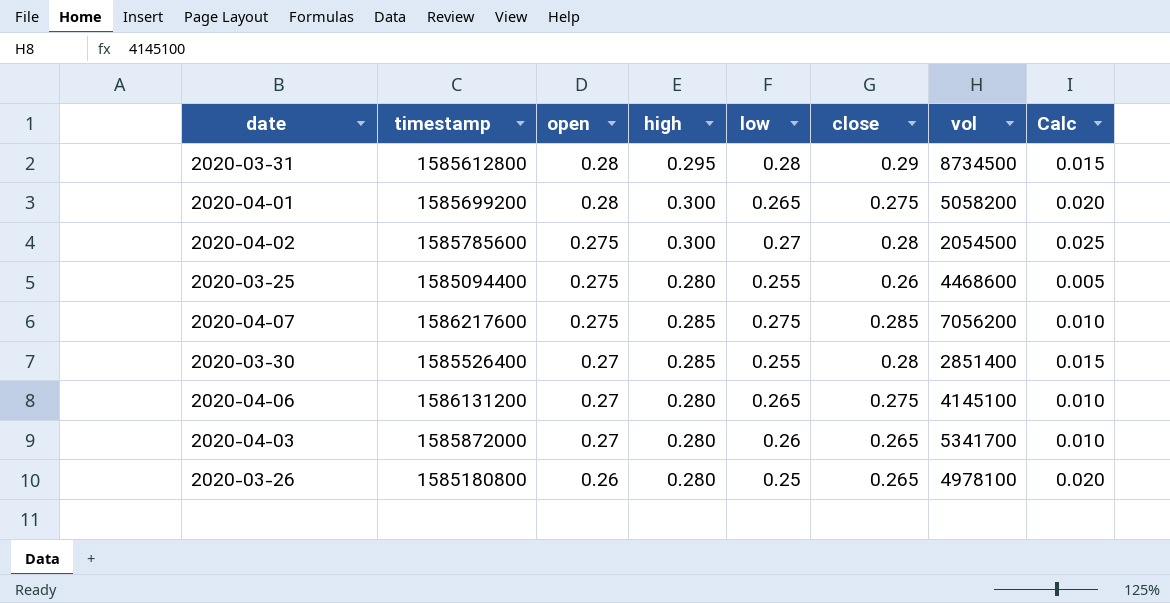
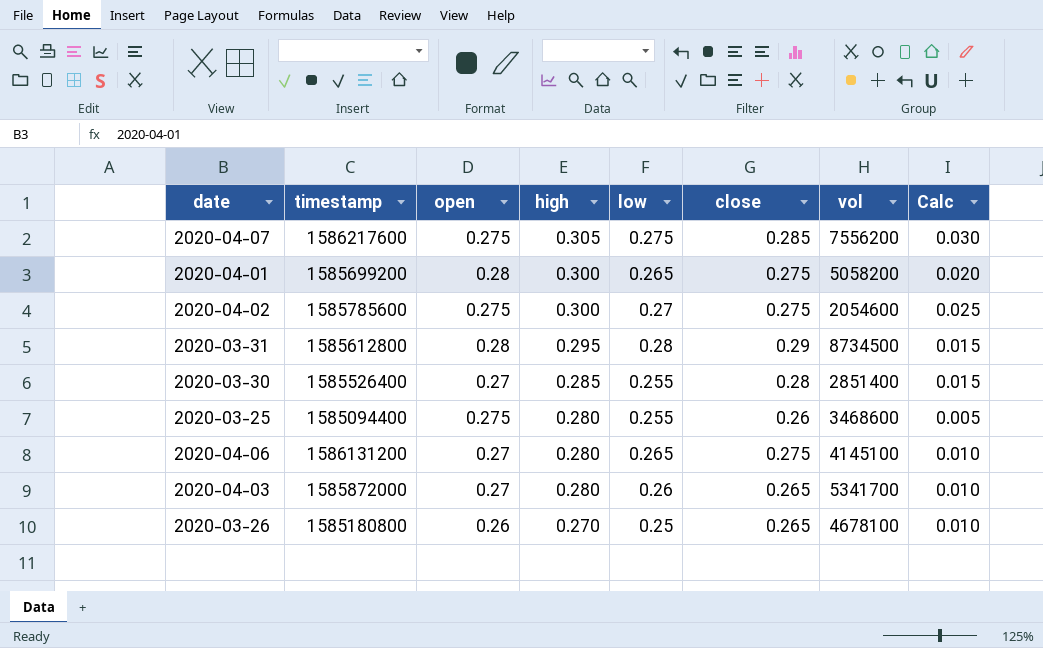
row order: open descending -> high descending
2020-04-07 | high: 0.285 -> 0.305
2020-04-07 | vol: 7056200 -> 7556200
2020-04-07 | Calc: 0.010 -> 0.030
2020-04-02 | close: 0.28 -> 0.275
2020-04-02 | vol: 2054500 -> 2054600
2020-03-25 | vol: 4468600 -> 3468600
2020-03-26 | high: 0.280 -> 0.270
2020-03-26 | vol: 4978100 -> 4678100
2020-03-26 | Calc: 0.020 -> 0.010

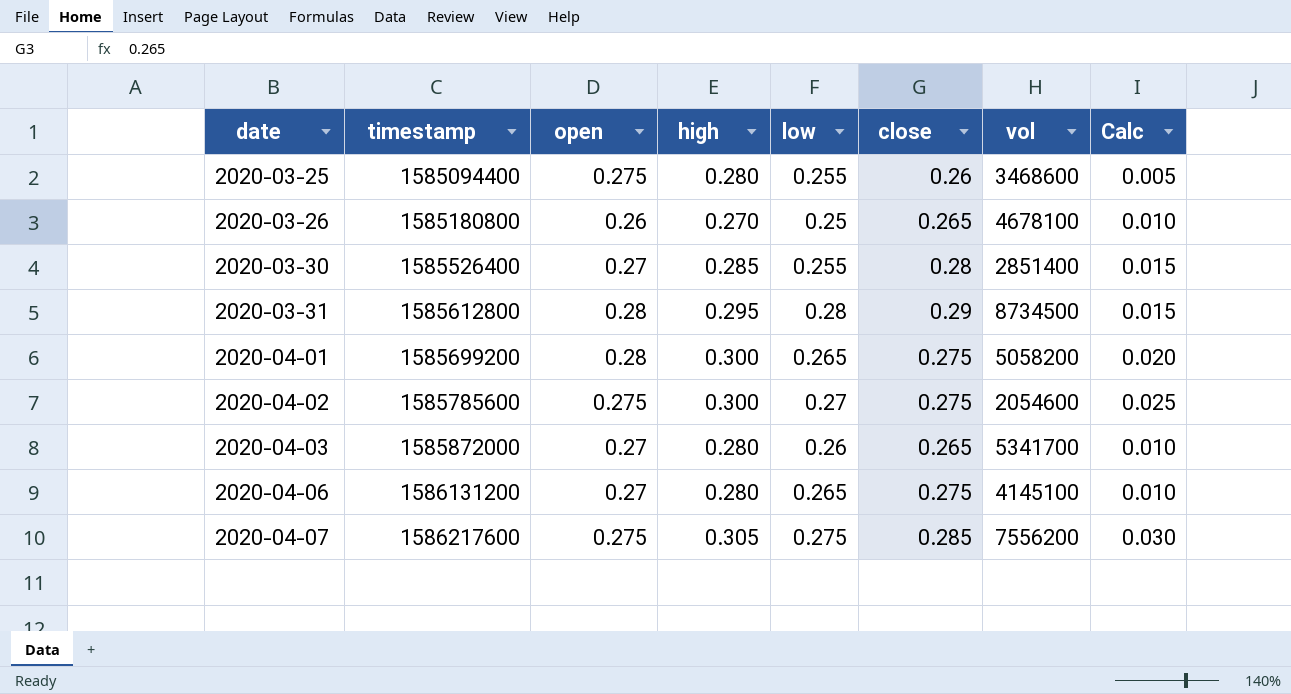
row order: high descending -> date ascending

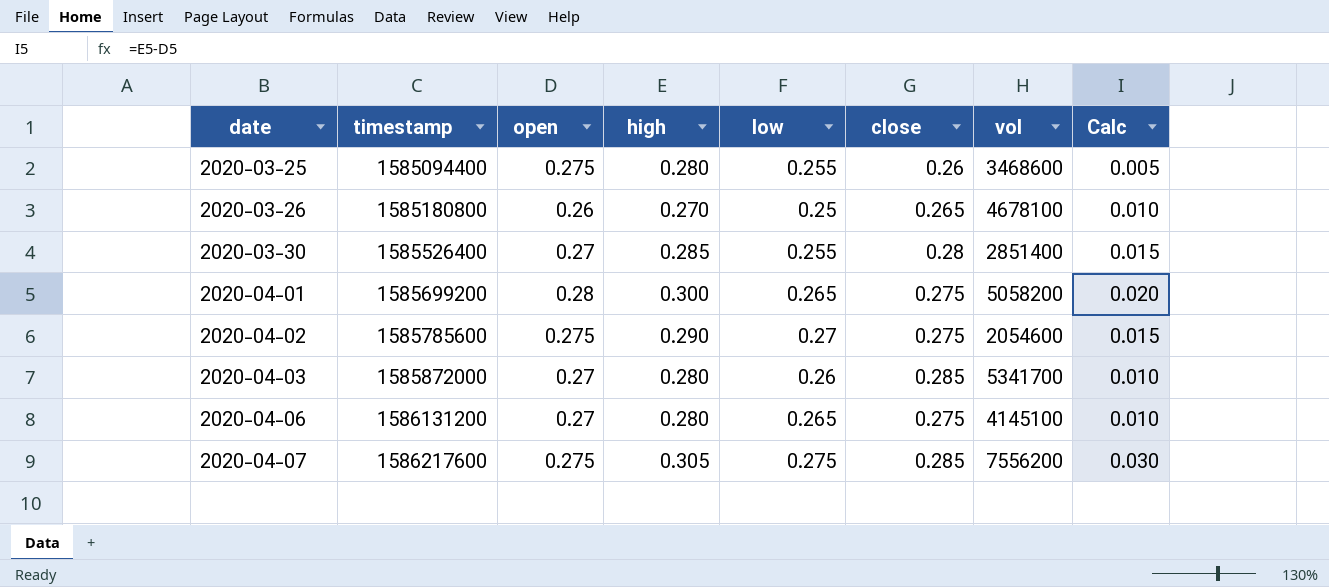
row 2020-03-31: 1585612800 | 0.28 | 0.295 | 0.28 | 0.29 | 8734500 | 0.015 -> none
2020-04-02 | high: 0.300 -> 0.290
2020-04-02 | Calc: 0.025 -> 0.015
2020-04-03 | close: 0.265 -> 0.285

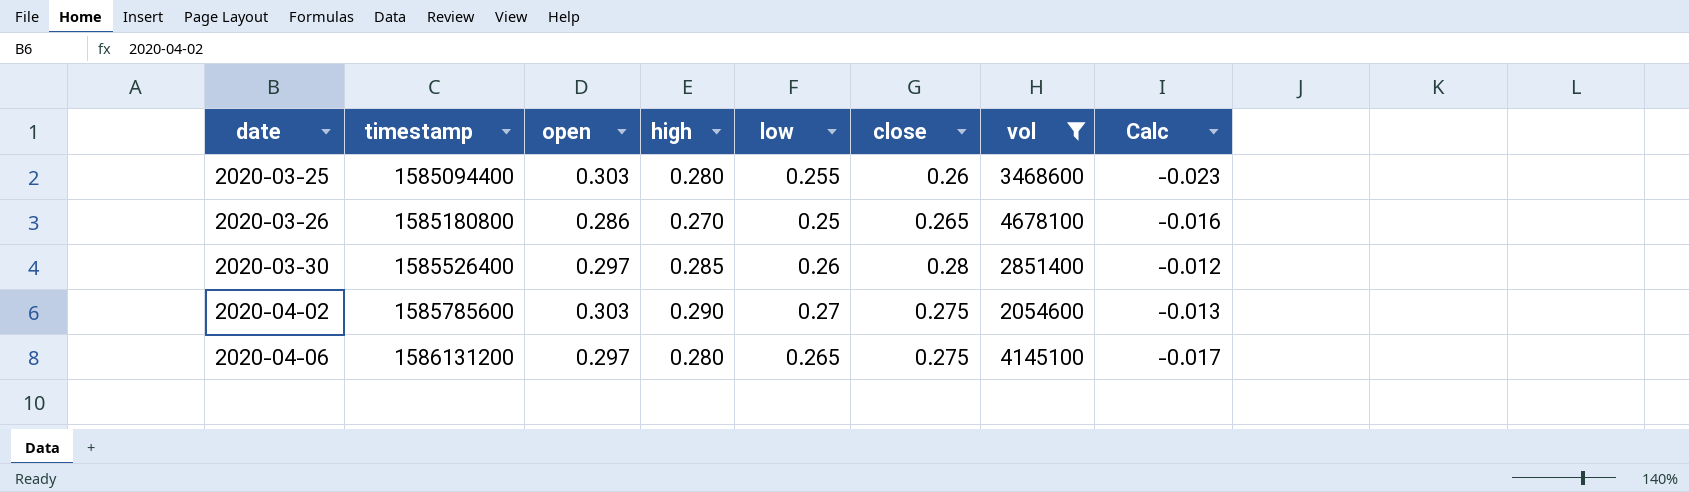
filter: none -> vol <= 4678100
2020-03-25 | open: 0.275 -> 0.303
2020-03-25 | Calc: 0.005 -> -0.023
2020-03-26 | open: 0.26 -> 0.286
2020-03-26 | Calc: 0.010 -> -0.016
2020-03-30 | open: 0.27 -> 0.297
2020-03-30 | low: 0.255 -> 0.26
2020-03-30 | Calc: 0.015 -> -0.012
2020-04-02 | open: 0.275 -> 0.303
2020-04-02 | Calc: 0.015 -> -0.013
2020-04-06 | open: 0.27 -> 0.297
2020-04-06 | Calc: 0.010 -> -0.017

